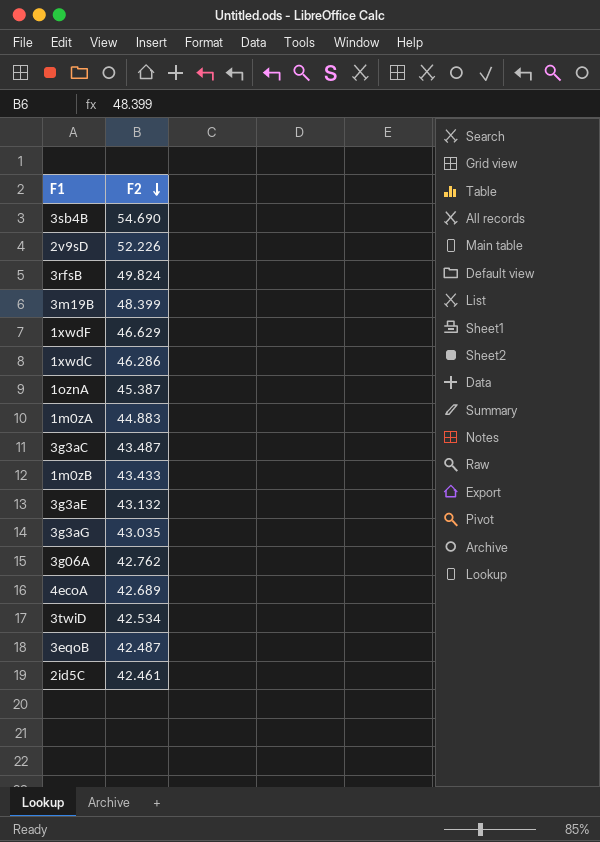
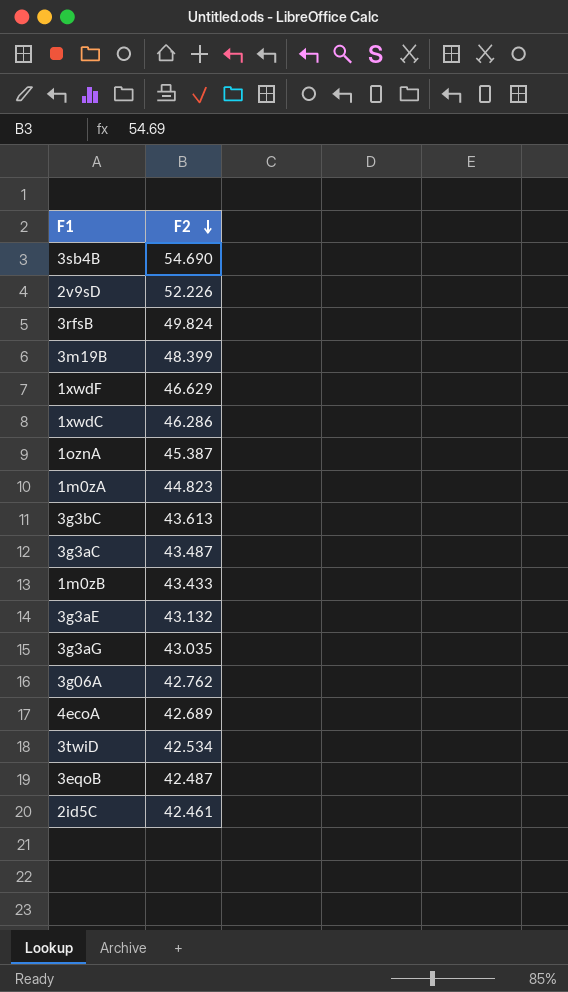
1m0zA | F2: 44.883 -> 44.823
row 3g3bC: none -> 43.613

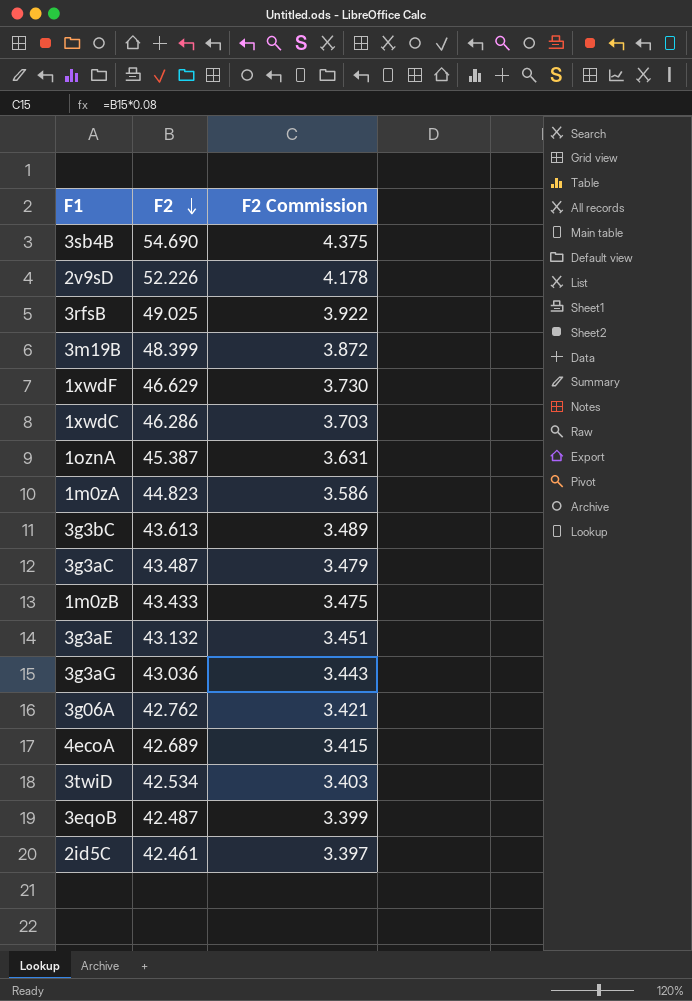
column F2 Commission | formula: none -> [F2] * 0.08
3rfsB | F2: 49.824 -> 49.025
3g3aG | F2: 43.035 -> 43.036

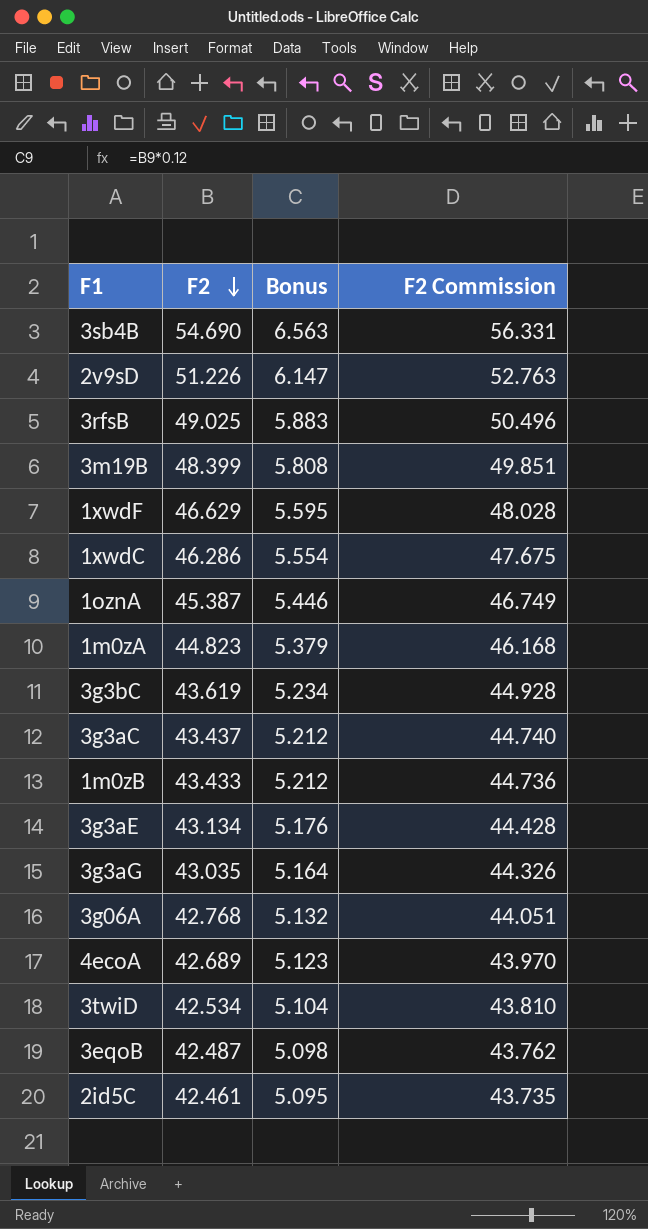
column Bonus | formula: none -> [F2] * 0.12
column F2 Commission | formula: [F2] * 0.08 -> [F2] * 1.03
2v9sD | F2: 52.226 -> 51.226
3g3bC | F2: 43.613 -> 43.619
3g3aC | F2: 43.487 -> 43.437
3g3aE | F2: 43.132 -> 43.134
3g3aG | F2: 43.036 -> 43.035
3g06A | F2: 42.762 -> 42.768

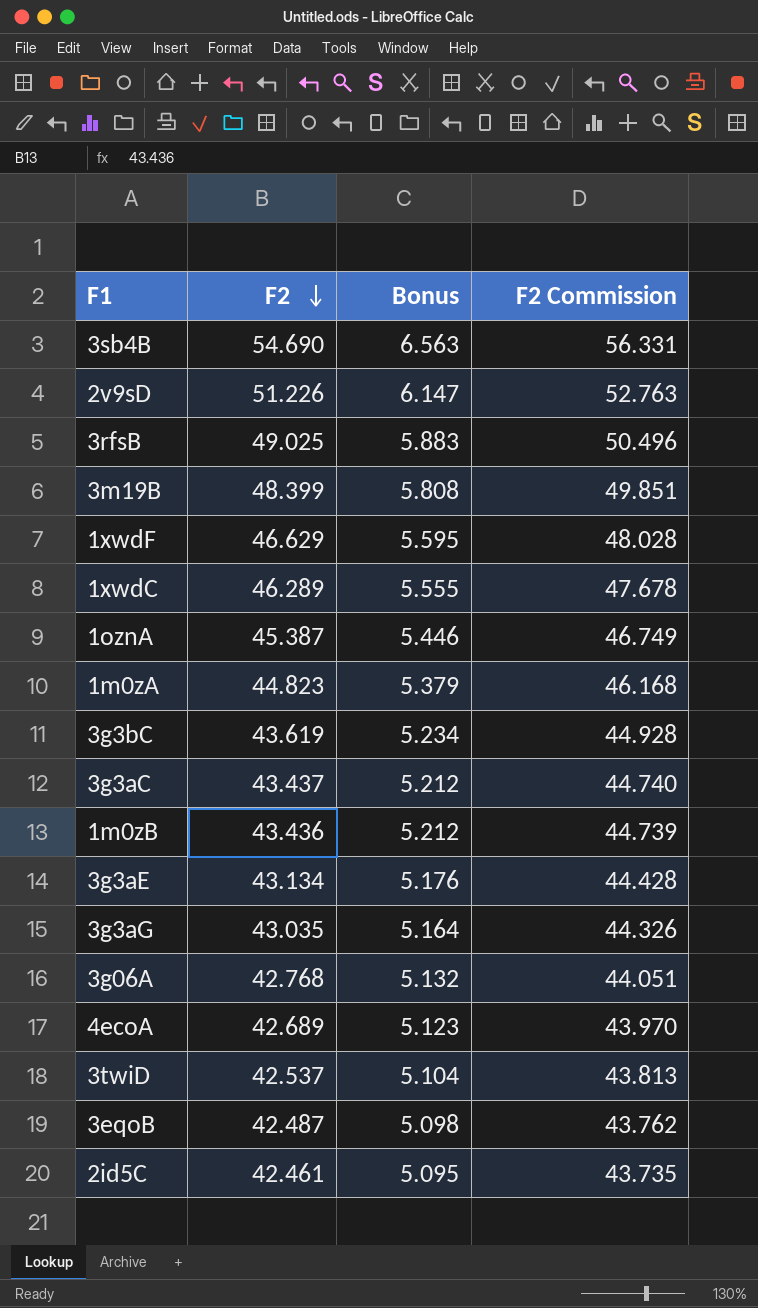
1xwdC | F2: 46.286 -> 46.289
1xwdC | Bonus: 5.554 -> 5.555
1xwdC | F2 Commission: 47.675 -> 47.678
1m0zB | F2: 43.433 -> 43.436
1m0zB | F2 Commission: 44.736 -> 44.739
3twiD | F2: 42.534 -> 42.537
3twiD | F2 Commission: 43.810 -> 43.813

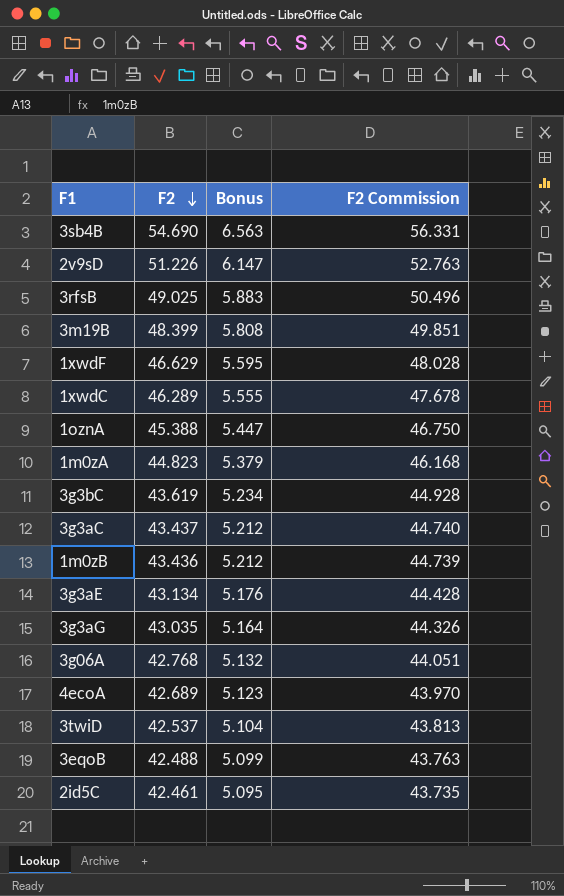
1oznA | F2: 45.387 -> 45.388
1oznA | Bonus: 5.446 -> 5.447
1oznA | F2 Commission: 46.749 -> 46.750
3eqoB | F2: 42.487 -> 42.488
3eqoB | Bonus: 5.098 -> 5.099
3eqoB | F2 Commission: 43.762 -> 43.763

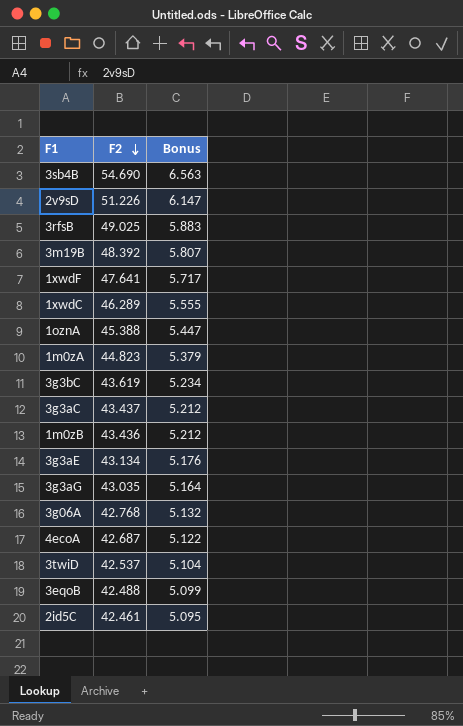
column F2 Commission | formula: [F2] * 1.03 -> none
3m19B | F2: 48.399 -> 48.392
3m19B | Bonus: 5.808 -> 5.807
1xwdF | F2: 46.629 -> 47.641
1xwdF | Bonus: 5.595 -> 5.717
4ecoA | F2: 42.689 -> 42.687
4ecoA | Bonus: 5.123 -> 5.122

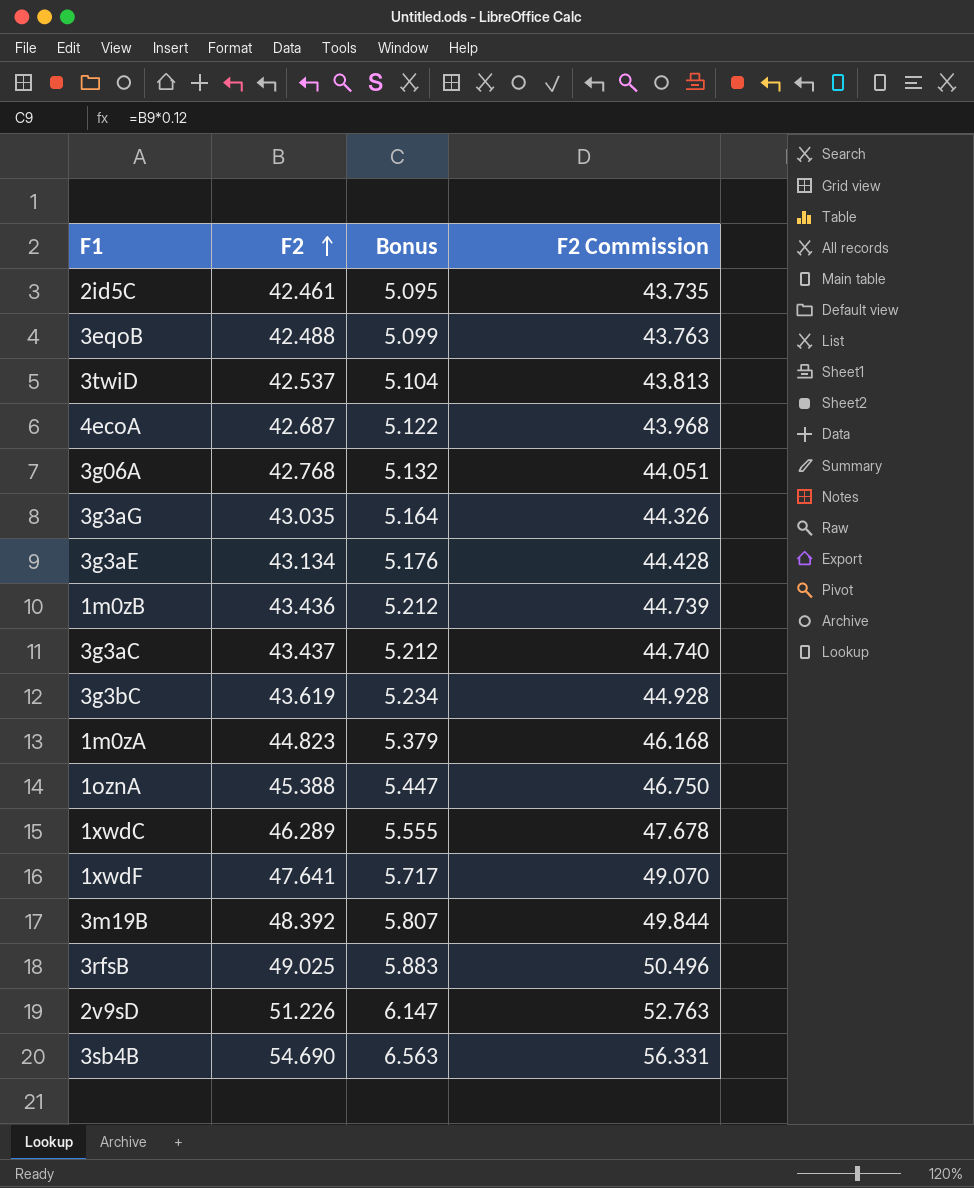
row order: F2 descending -> F2 ascending
column F2 Commission | formula: none -> [F2] * 1.03

